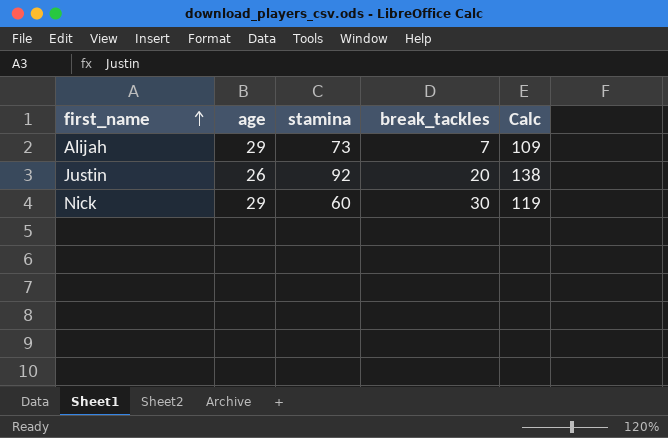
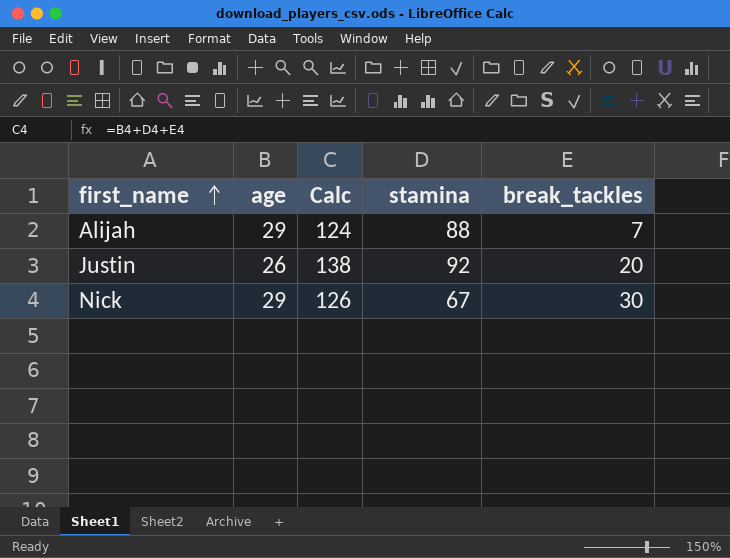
column Calc | position: 5 -> 3
Alijah | Calc: 109 -> 124
Alijah | stamina: 73 -> 88
Nick | Calc: 119 -> 126
Nick | stamina: 60 -> 67

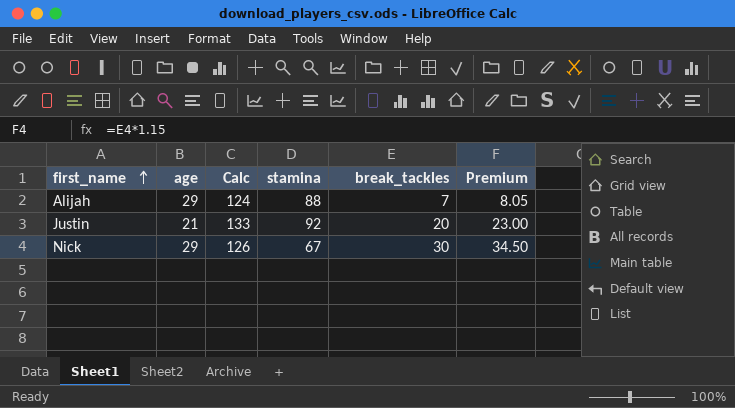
column Premium | formula: none -> [break_tackles] * 1.15
Justin | age: 26 -> 21
Justin | Calc: 138 -> 133

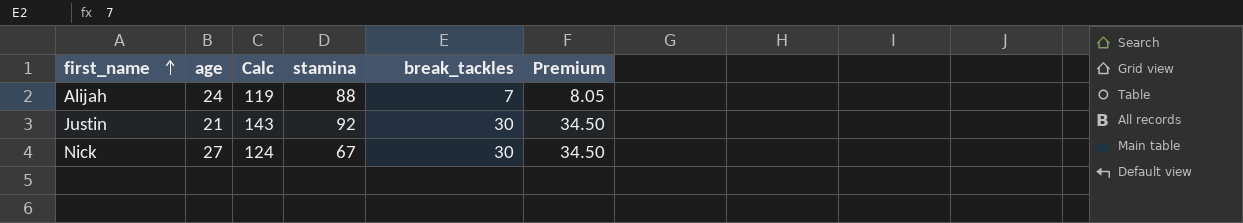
Alijah | age: 29 -> 24
Alijah | Calc: 124 -> 119
Justin | Calc: 133 -> 143
Justin | break_tackles: 20 -> 30
Justin | Premium: 23.00 -> 34.50
Nick | age: 29 -> 27
Nick | Calc: 126 -> 124

